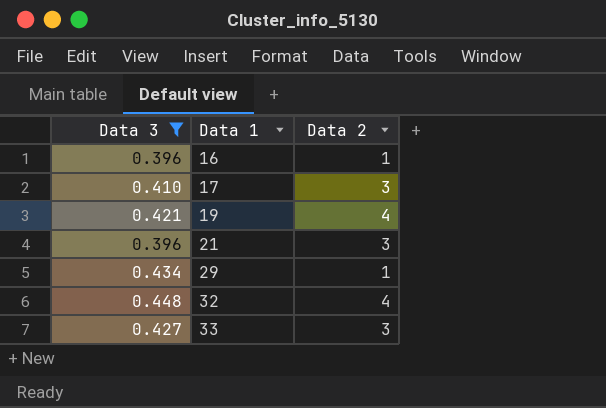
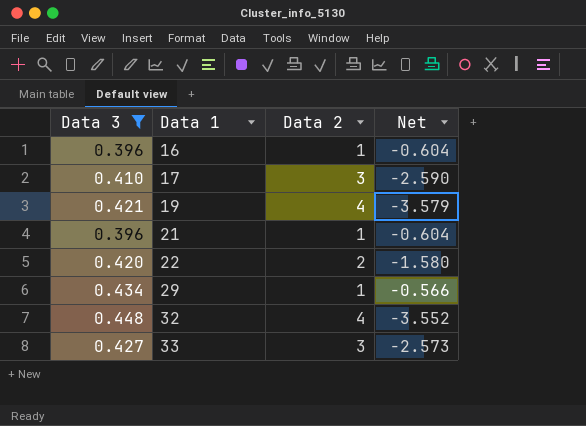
column Net | formula: none -> [Data 3] - [Data 2]
21 | Data 2: 3 -> 1
row 22: none -> 0.420 | 2 | -1.580

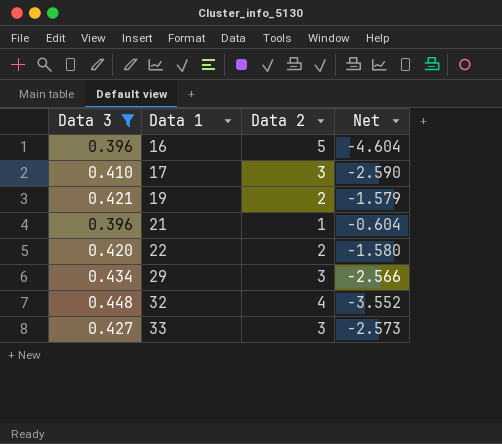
16 | Data 2: 1 -> 5
16 | Net: -0.604 -> -4.604
19 | Data 2: 4 -> 2
19 | Net: -3.579 -> -1.579
29 | Data 2: 1 -> 3
29 | Net: -0.566 -> -2.566

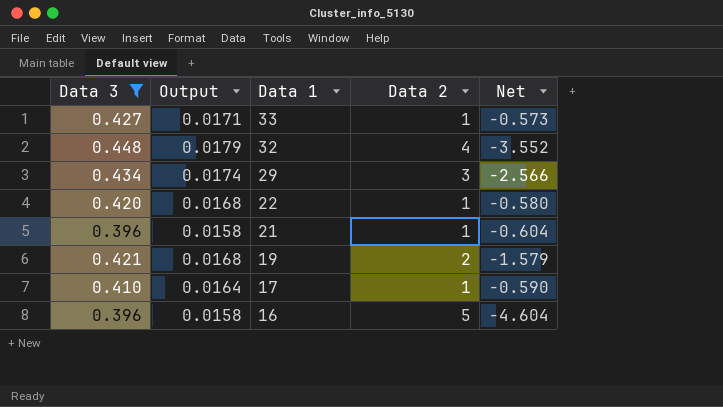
row order: Data 1 ascending -> Data 1 descending
column Output | formula: none -> [Data 3] * 0.04
33 | Data 2: 3 -> 1
33 | Net: -2.573 -> -0.573
22 | Data 2: 2 -> 1
22 | Net: -1.580 -> -0.580
17 | Data 2: 3 -> 1
17 | Net: -2.590 -> -0.590

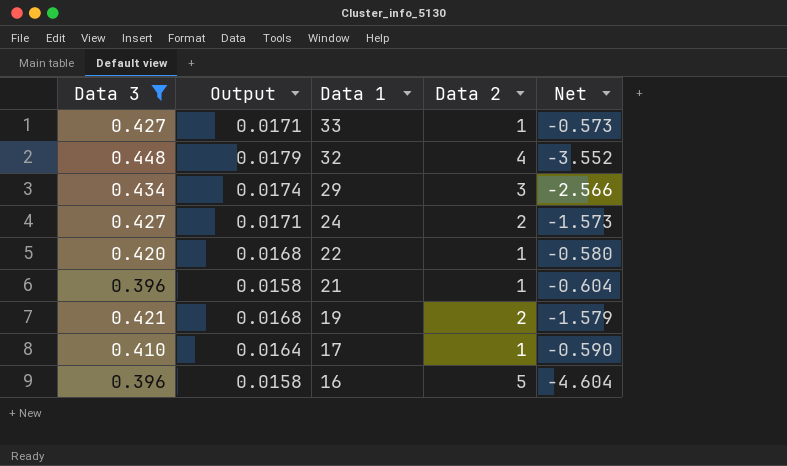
row 24: none -> 0.427 | 0.0171 | 2 | -1.573

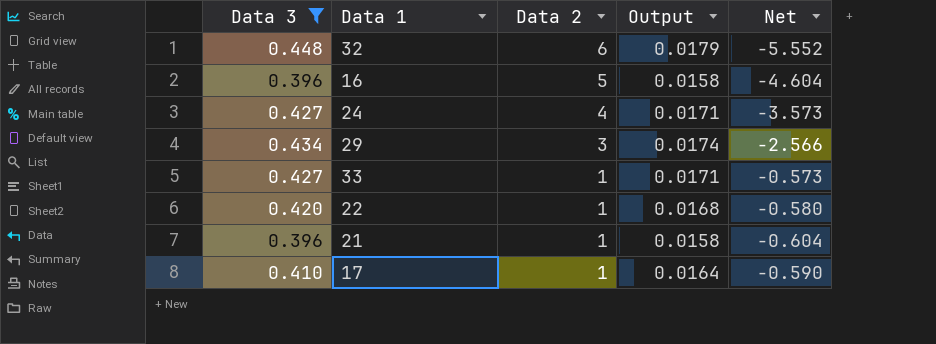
row order: Data 1 descending -> Data 2 descending
column Output | position: 2 -> 4
row 19: 0.421 | 0.0168 | 2 | -1.579 -> none
32 | Data 2: 4 -> 6
32 | Net: -3.552 -> -5.552
24 | Data 2: 2 -> 4
24 | Net: -1.573 -> -3.573

